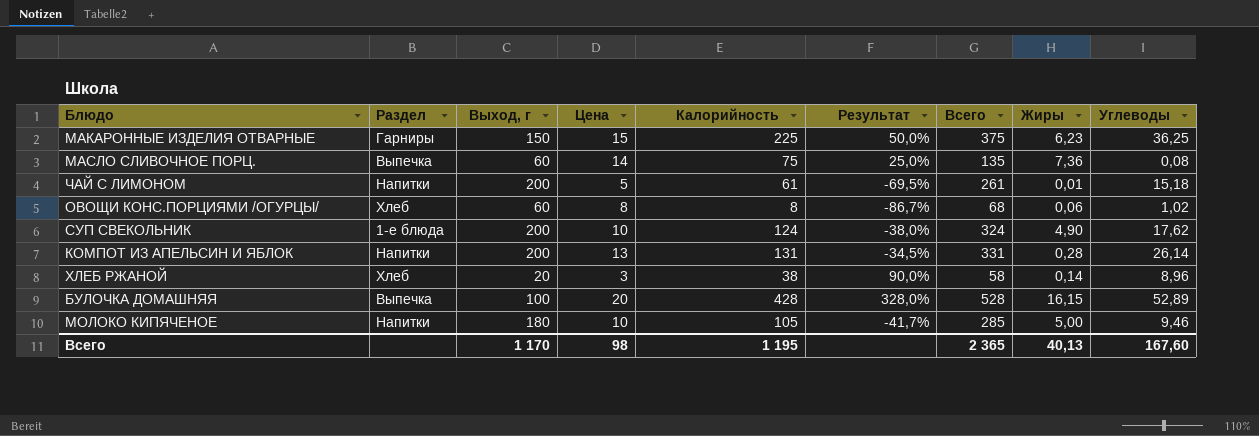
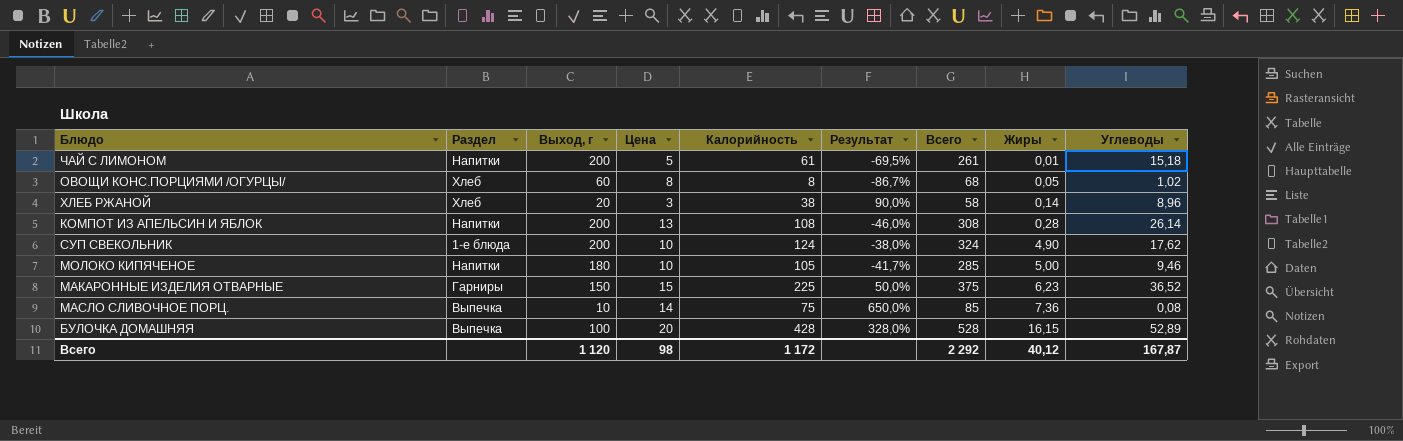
row order: none -> Жиры ascending
ОВОЩИ КОНС.ПОРЦИЯМИ /ОГУРЦЫ/ | Жиры: 0,06 -> 0,05
КОМПОТ ИЗ АПЕЛЬСИН И ЯБЛОК | Калорийность: 131 -> 108
КОМПОТ ИЗ АПЕЛЬСИН И ЯБЛОК | Результат: -34,5% -> -46,0%
КОМПОТ ИЗ АПЕЛЬСИН И ЯБЛОК | Всего: 331 -> 308
МАКАРОННЫЕ ИЗДЕЛИЯ ОТВАРНЫЕ | Углеводы: 36,25 -> 36,52
МАСЛО СЛИВОЧНОЕ ПОРЦ. | Выход, г: 60 -> 10
МАСЛО СЛИВОЧНОЕ ПОРЦ. | Результат: 25,0% -> 650,0%
МАСЛО СЛИВОЧНОЕ ПОРЦ. | Всего: 135 -> 85
Всего | Выход, г: 1 170 -> 1 120
Всего | Калорийность: 1 195 -> 1 172
Всего | Всего: 2 365 -> 2 292
Всего | Жиры: 40,13 -> 40,12
Всего | Углеводы: 167,60 -> 167,87

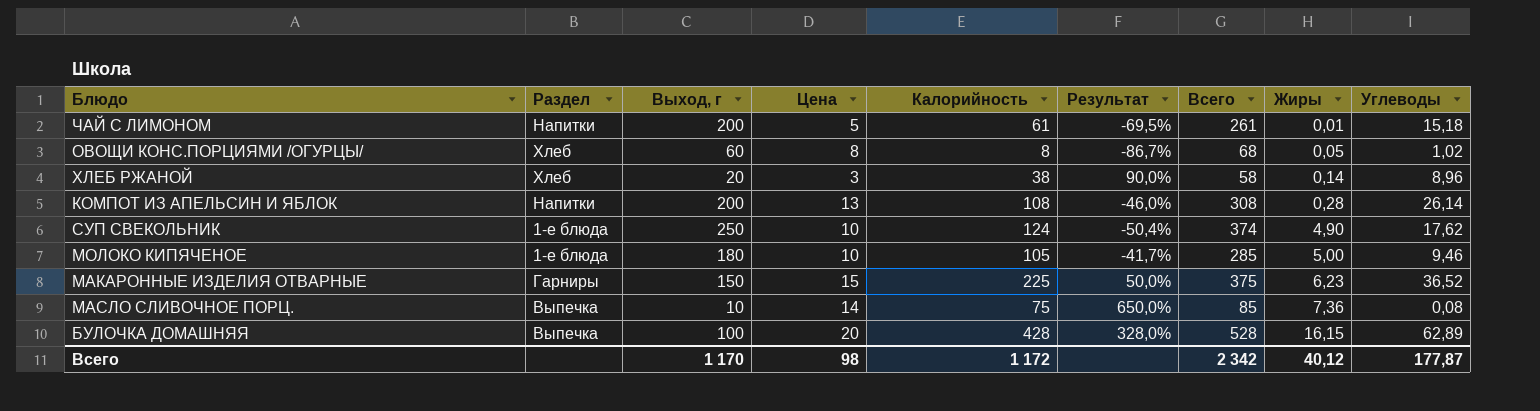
СУП СВЕКОЛЬНИК | Выход, г: 200 -> 250
СУП СВЕКОЛЬНИК | Результат: -38,0% -> -50,4%
СУП СВЕКОЛЬНИК | Всего: 324 -> 374
МОЛОКО КИПЯЧЕНОЕ | Раздел: Напитки -> 1-е блюда
БУЛОЧКА ДОМАШНЯЯ | Углеводы: 52,89 -> 62,89
Всего | Выход, г: 1 120 -> 1 170
Всего | Всего: 2 292 -> 2 342
Всего | Углеводы: 167,87 -> 177,87

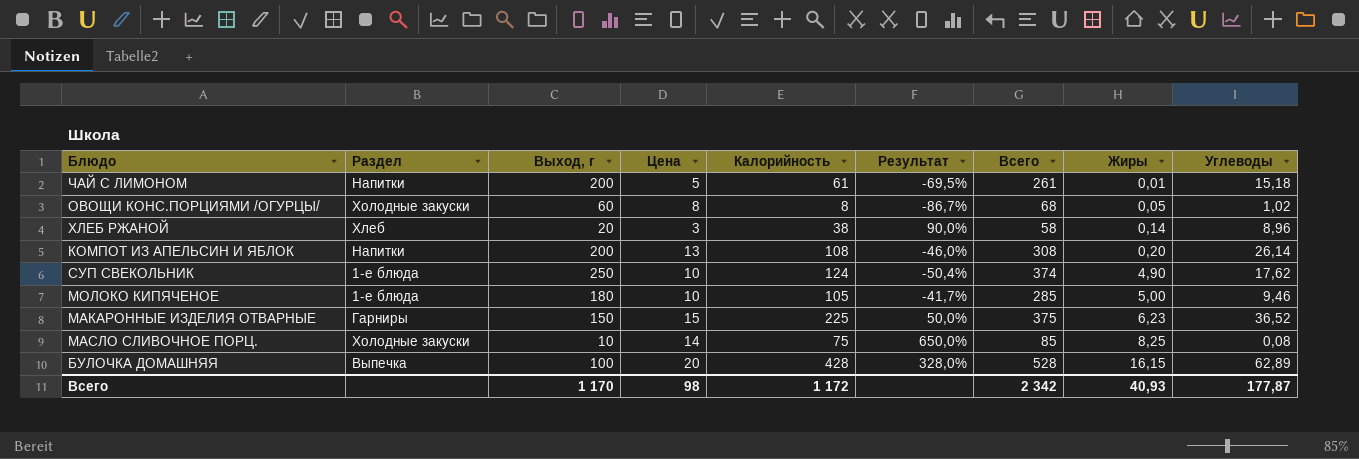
ОВОЩИ КОНС.ПОРЦИЯМИ /ОГУРЦЫ/ | Раздел: Хлеб -> Холодные закуски
КОМПОТ ИЗ АПЕЛЬСИН И ЯБЛОК | Жиры: 0,28 -> 0,20
МАСЛО СЛИВОЧНОЕ ПОРЦ. | Раздел: Выпечка -> Холодные закуски
МАСЛО СЛИВОЧНОЕ ПОРЦ. | Жиры: 7,36 -> 8,25
Всего | Жиры: 40,12 -> 40,93

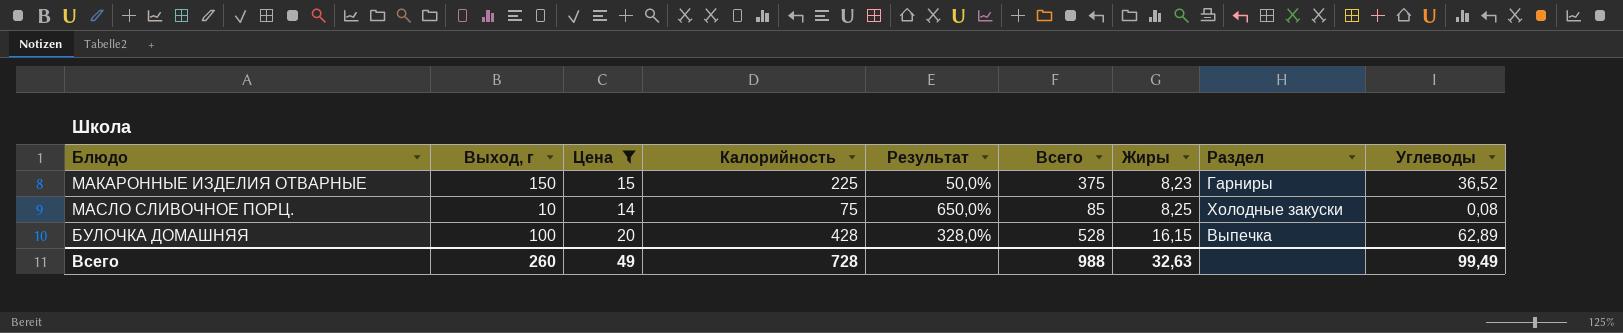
filter: none -> Цена >= 14
column Раздел | position: 2 -> 8
МАКАРОННЫЕ ИЗДЕЛИЯ ОТВАРНЫЕ | Жиры: 6,23 -> 8,23
Всего | Выход, г: 1 170 -> 260
Всего | Цена: 98 -> 49
Всего | Калорийность: 1 172 -> 728
Всего | Всего: 2 342 -> 988
Всего | Жиры: 40,93 -> 32,63
Всего | Углеводы: 177,87 -> 99,49

